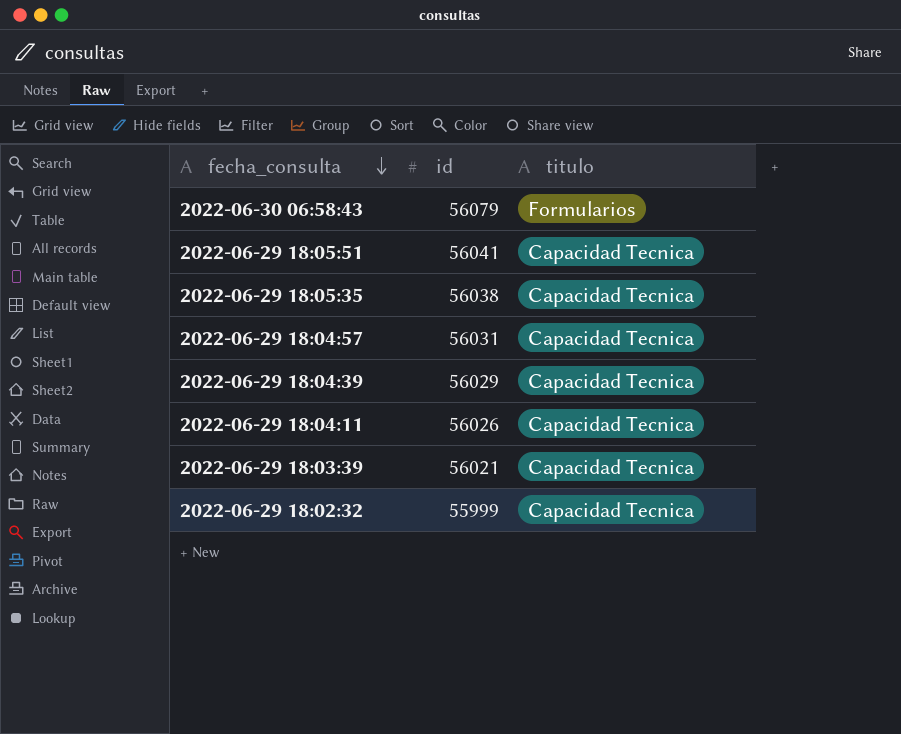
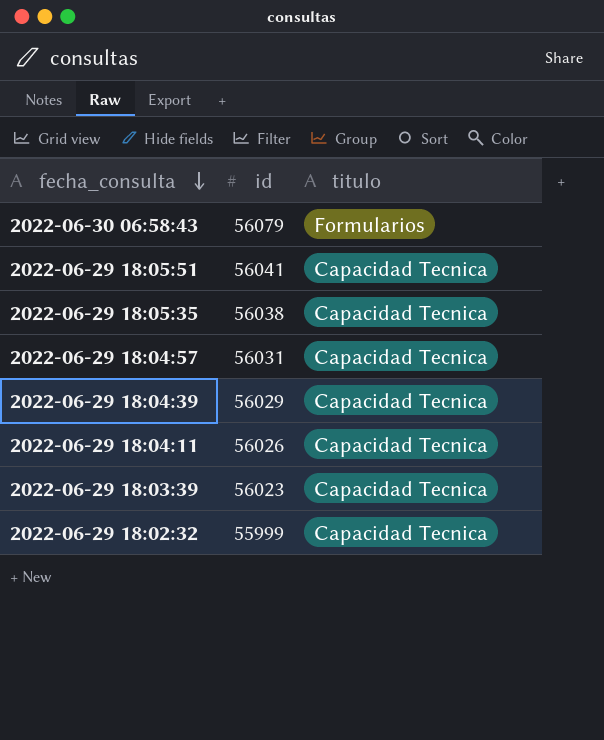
2022-06-29 18:03:39 | id: 56021 -> 56023

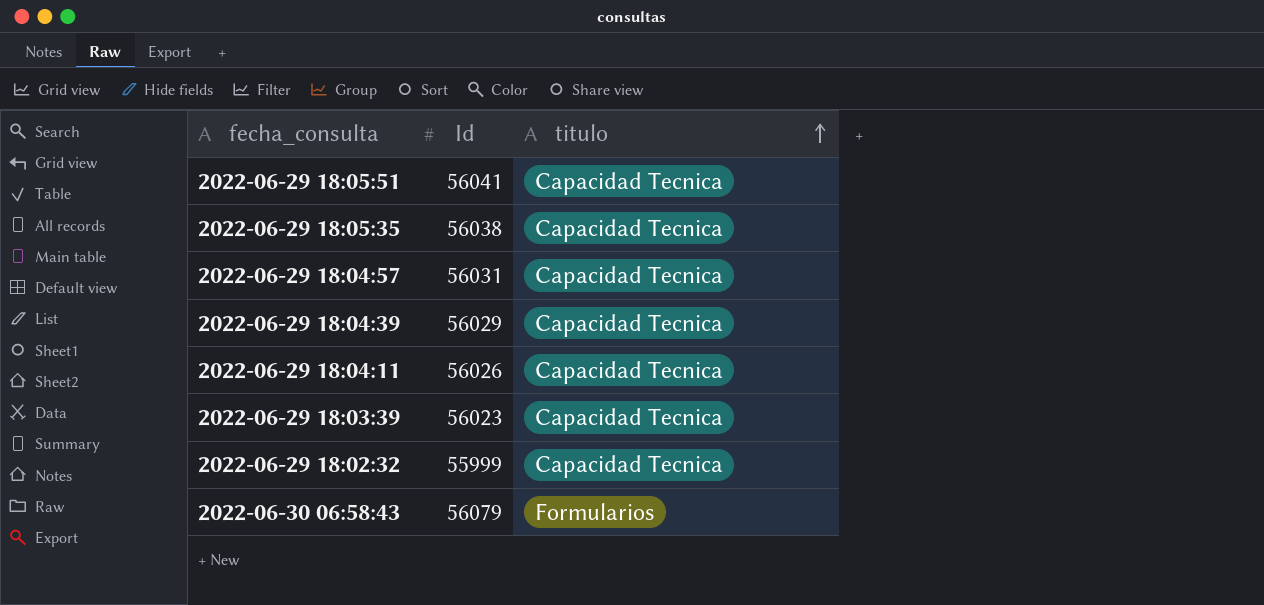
row order: fecha_consulta descending -> titulo ascending
column name: id -> Id

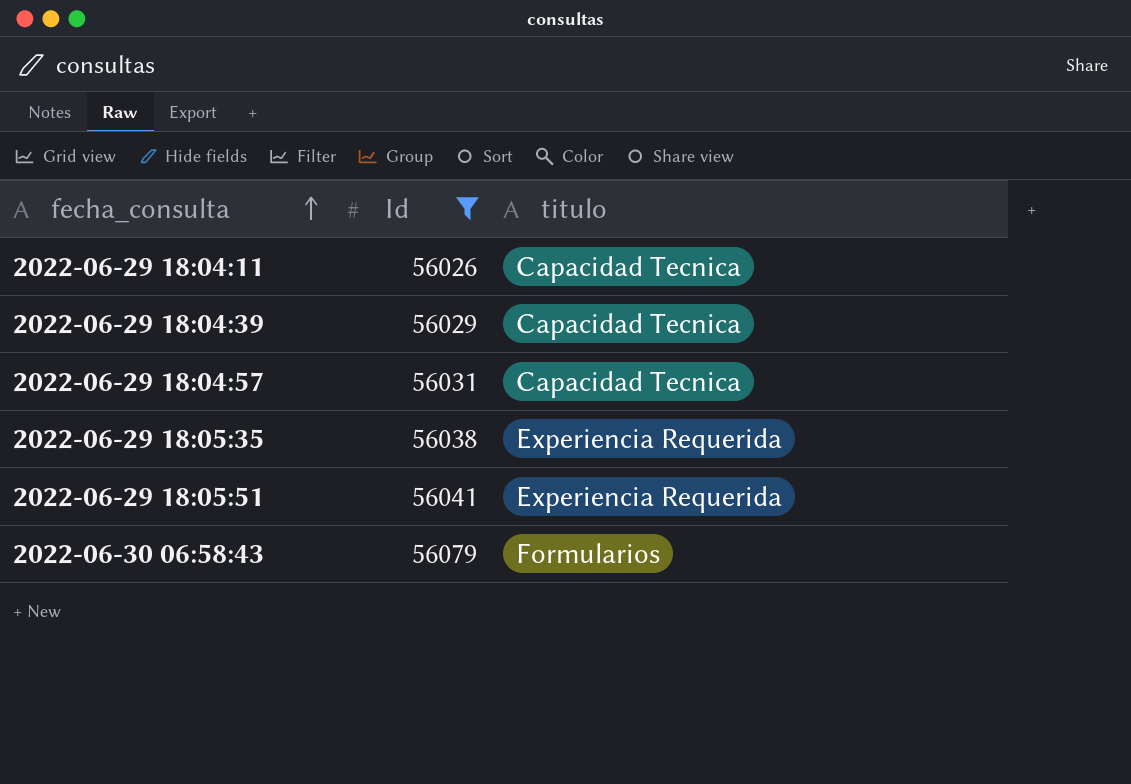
filter: none -> Id >= 56026
row order: titulo ascending -> fecha_consulta ascending
2022-06-29 18:05:35 | titulo: Capacidad Tecnica -> Experiencia Requerida
2022-06-29 18:05:51 | titulo: Capacidad Tecnica -> Experiencia Requerida

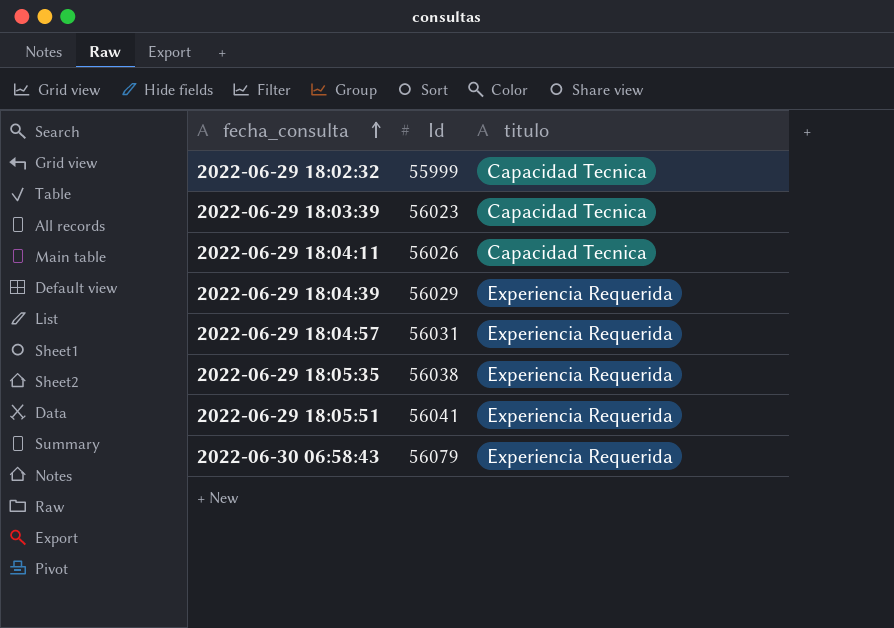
filter: Id >= 56026 -> none
2022-06-29 18:04:39 | titulo: Capacidad Tecnica -> Experiencia Requerida
2022-06-29 18:04:57 | titulo: Capacidad Tecnica -> Experiencia Requerida
2022-06-30 06:58:43 | titulo: Formularios -> Experiencia Requerida

